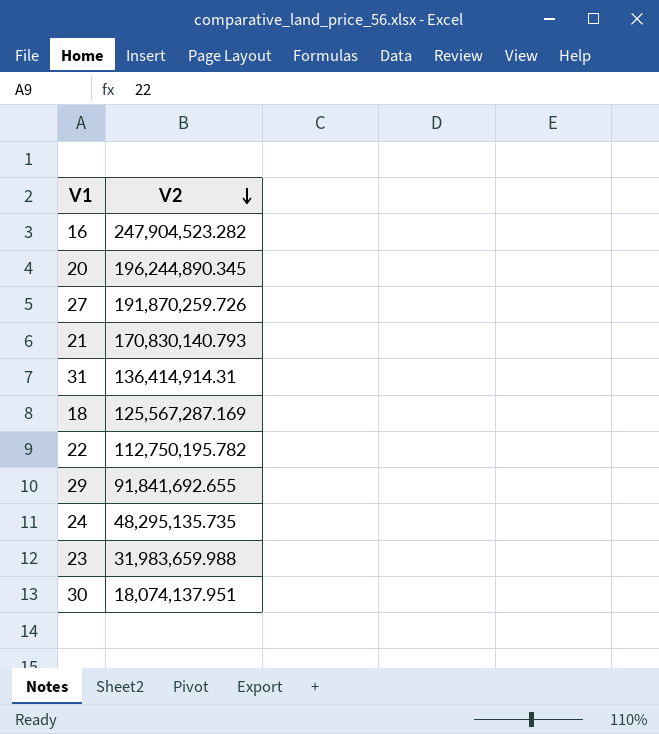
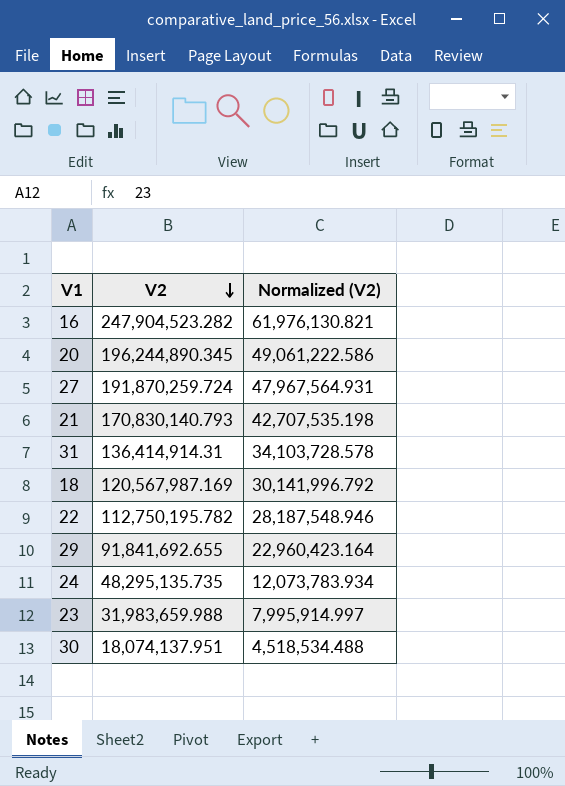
column Normalized (V2) | formula: none -> [V2] * 0.25
27 | V2: 191,870,259.726 -> 191,870,259.724
18 | V2: 125,567,287.169 -> 120,567,987.169

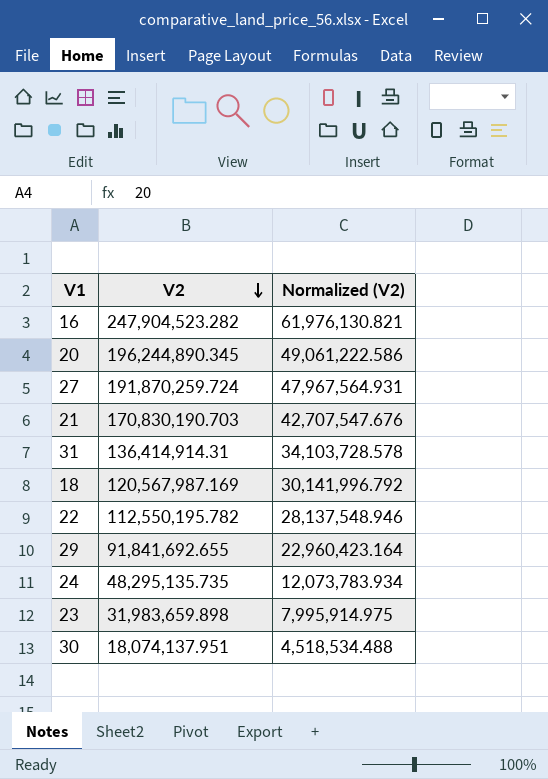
21 | V2: 170,830,140.793 -> 170,830,190.703
21 | Normalized (V2): 42,707,535.198 -> 42,707,547.676
22 | V2: 112,750,195.782 -> 112,550,195.782
22 | Normalized (V2): 28,187,548.946 -> 28,137,548.946
23 | V2: 31,983,659.988 -> 31,983,659.898
23 | Normalized (V2): 7,995,914.997 -> 7,995,914.975

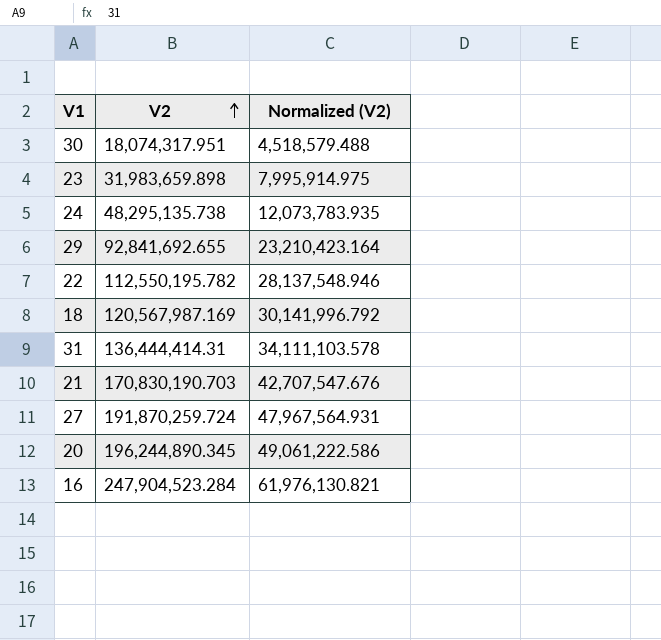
row order: V2 descending -> V2 ascending
30 | V2: 18,074,137.951 -> 18,074,317.951
30 | Normalized (V2): 4,518,534.488 -> 4,518,579.488
24 | V2: 48,295,135.735 -> 48,295,135.738
24 | Normalized (V2): 12,073,783.934 -> 12,073,783.935
29 | V2: 91,841,692.655 -> 92,841,692.655
29 | Normalized (V2): 22,960,423.164 -> 23,210,423.164
31 | V2: 136,414,914.31 -> 136,444,414.31
31 | Normalized (V2): 34,103,728.578 -> 34,111,103.578
16 | V2: 247,904,523.282 -> 247,904,523.284

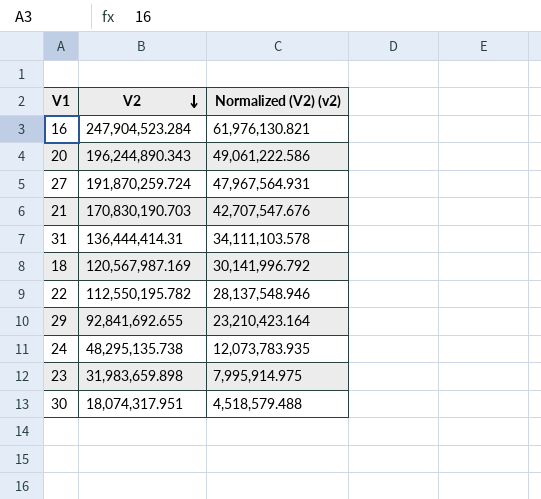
row order: V2 ascending -> V2 descending
column name: Normalized (V2) -> Normalized (V2) (v2)
20 | V2: 196,244,890.345 -> 196,244,890.343

